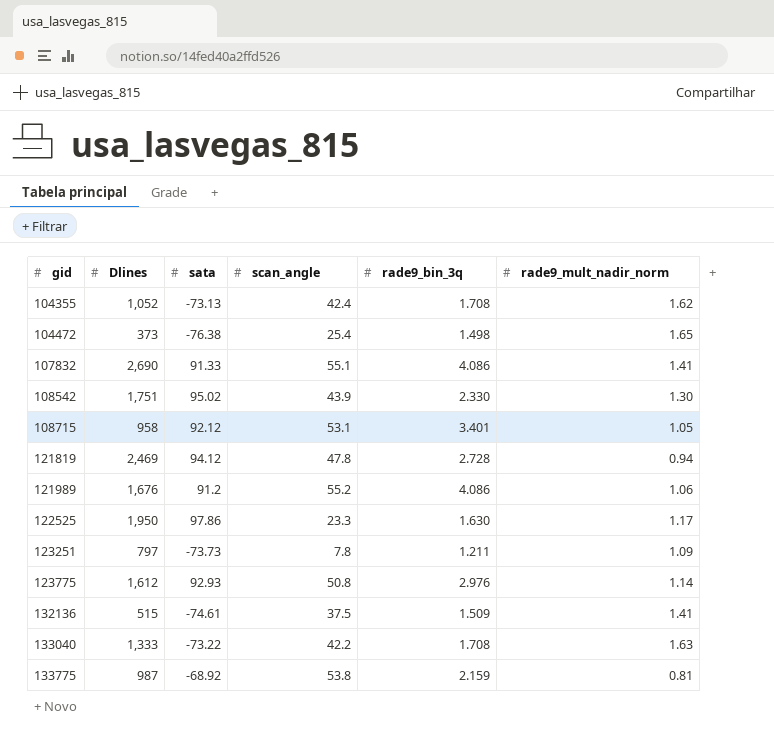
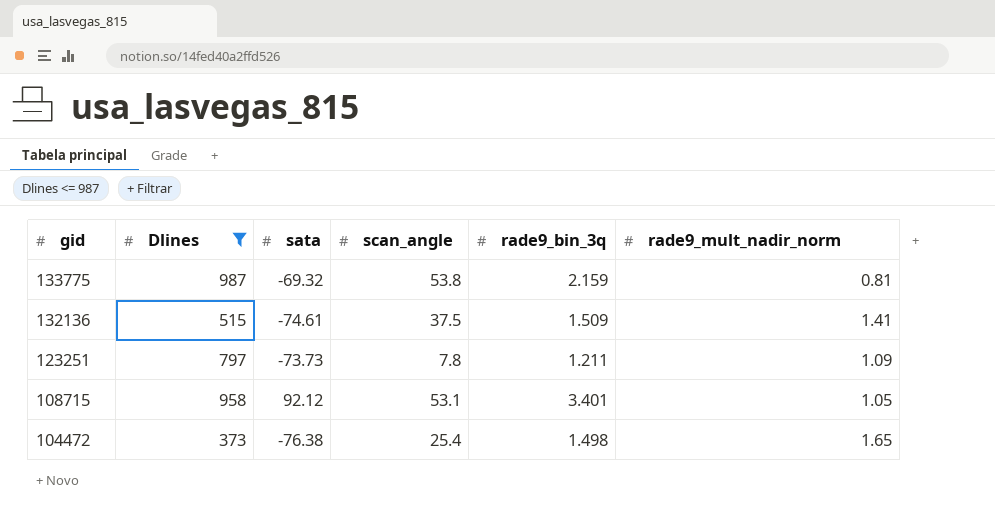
filter: none -> Dlines <= 987
row order: gid ascending -> gid descending
133775 | sata: -68.92 -> -69.32

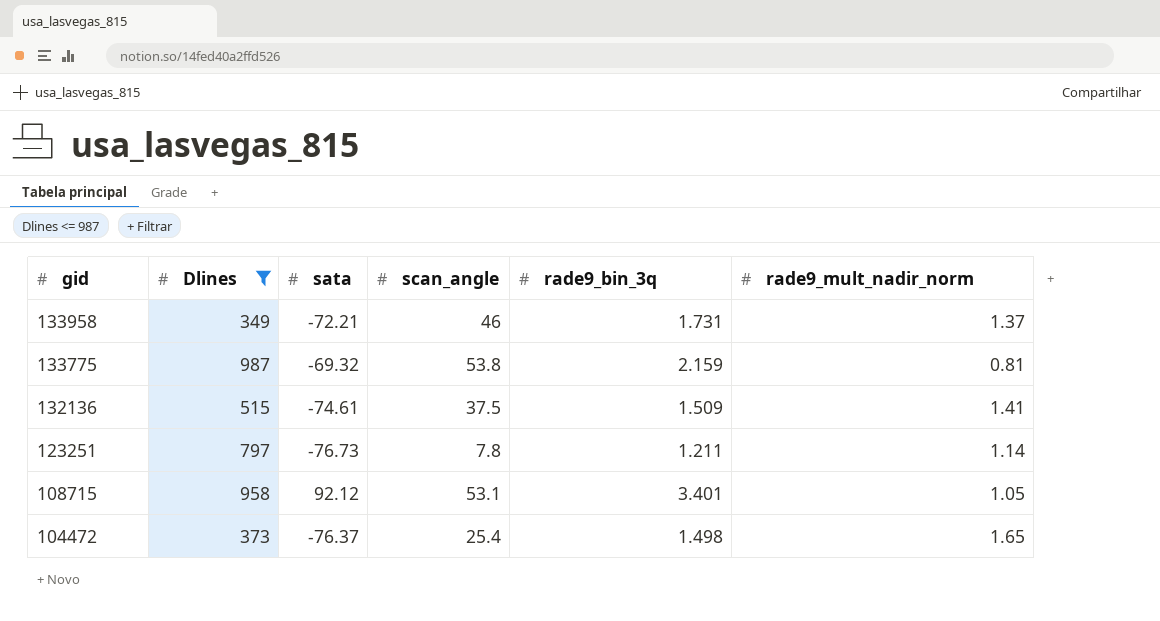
row 133958: none -> 349 | -72.21 | 46 | 1.731 | 1.37
123251 | sata: -73.73 -> -76.73
123251 | rade9_mult_nadir_norm: 1.09 -> 1.14
104472 | sata: -76.38 -> -76.37

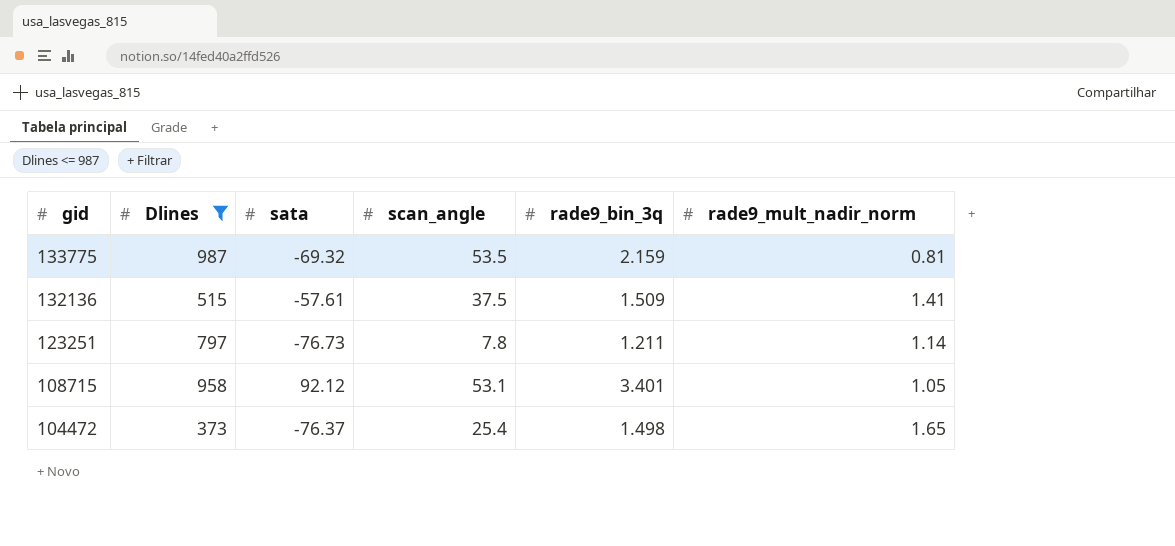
row 133958: 349 | -72.21 | 46 | 1.731 | 1.37 -> none
133775 | scan_angle: 53.8 -> 53.5
132136 | sata: -74.61 -> -57.61

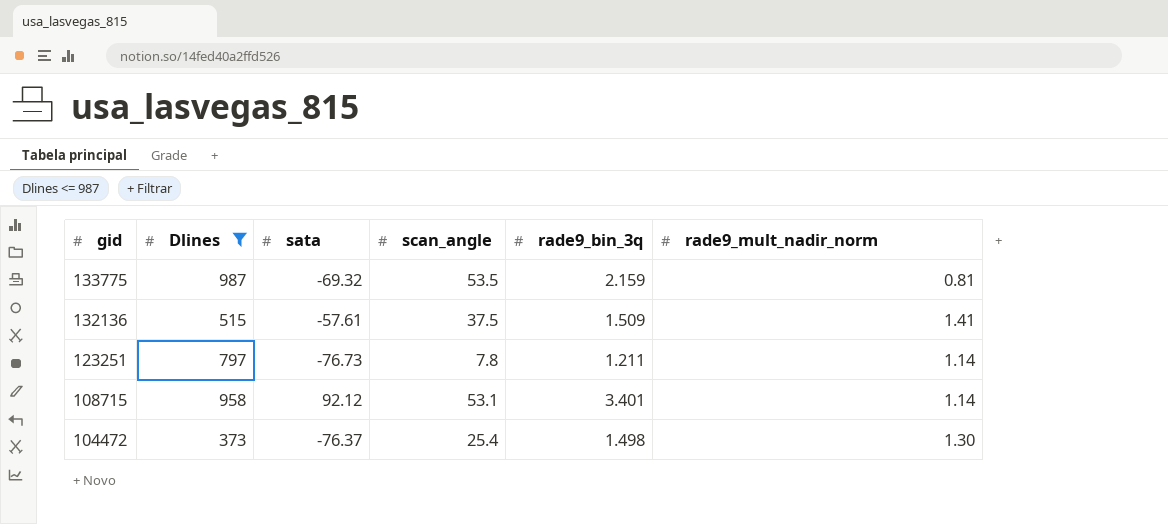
108715 | rade9_mult_nadir_norm: 1.05 -> 1.14
104472 | rade9_mult_nadir_norm: 1.65 -> 1.30

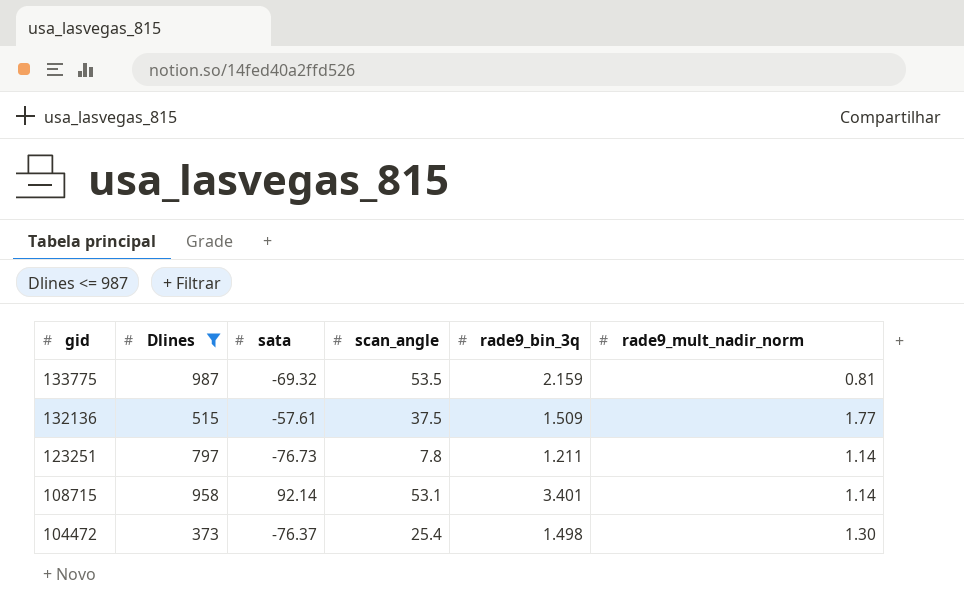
132136 | rade9_mult_nadir_norm: 1.41 -> 1.77
108715 | sata: 92.12 -> 92.14

